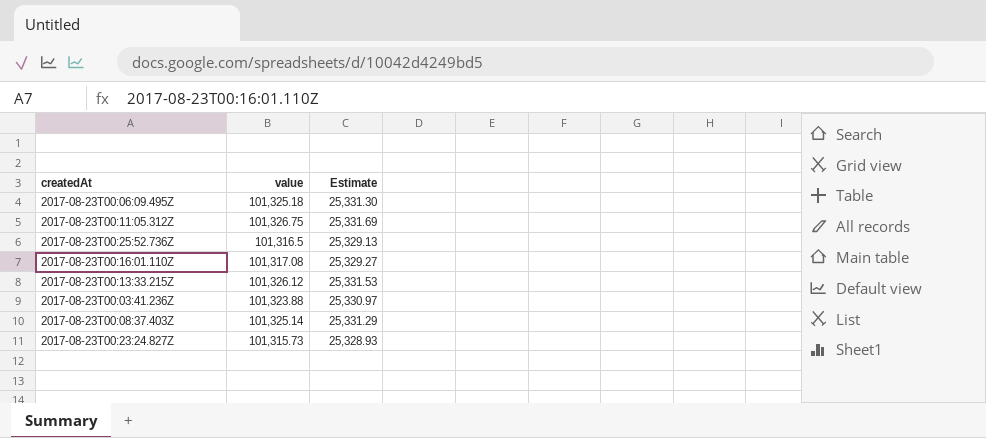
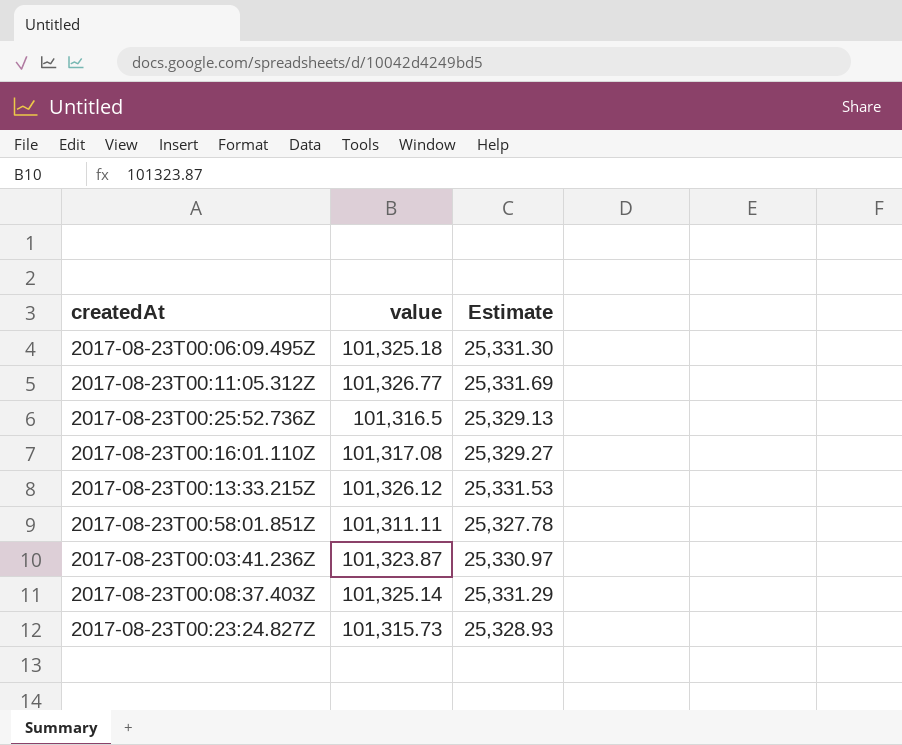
2017-08-23T00:11:05.312Z | value: 101,326.75 -> 101,326.77
row 2017-08-23T00:58:01.851Z: none -> 101,311.11 | 25,327.78
2017-08-23T00:03:41.236Z | value: 101,323.88 -> 101,323.87

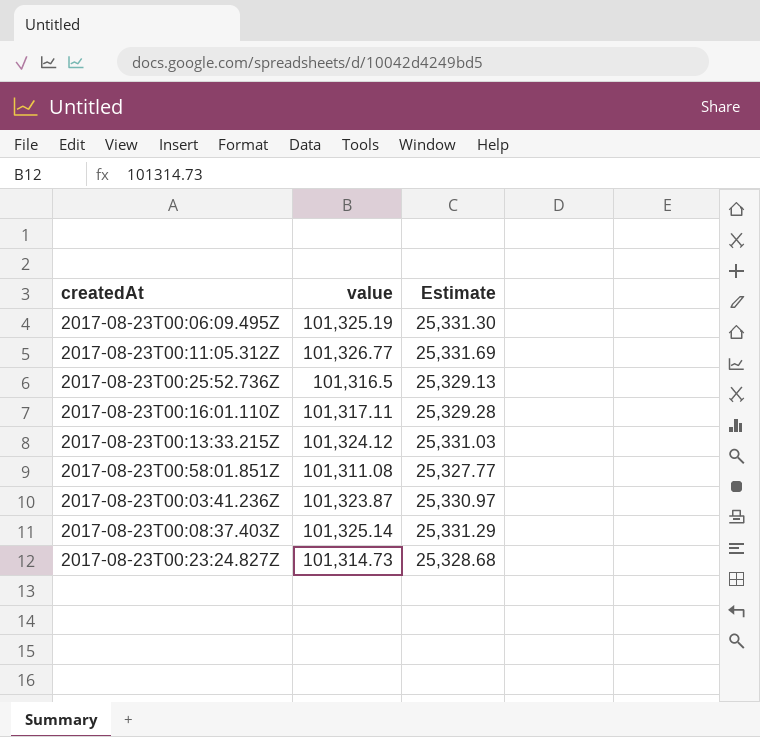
2017-08-23T00:06:09.495Z | value: 101,325.18 -> 101,325.19
2017-08-23T00:16:01.110Z | value: 101,317.08 -> 101,317.11
2017-08-23T00:16:01.110Z | Estimate: 25,329.27 -> 25,329.28
2017-08-23T00:13:33.215Z | value: 101,326.12 -> 101,324.12
2017-08-23T00:13:33.215Z | Estimate: 25,331.53 -> 25,331.03
2017-08-23T00:58:01.851Z | value: 101,311.11 -> 101,311.08
2017-08-23T00:58:01.851Z | Estimate: 25,327.78 -> 25,327.77
2017-08-23T00:23:24.827Z | value: 101,315.73 -> 101,314.73
2017-08-23T00:23:24.827Z | Estimate: 25,328.93 -> 25,328.68

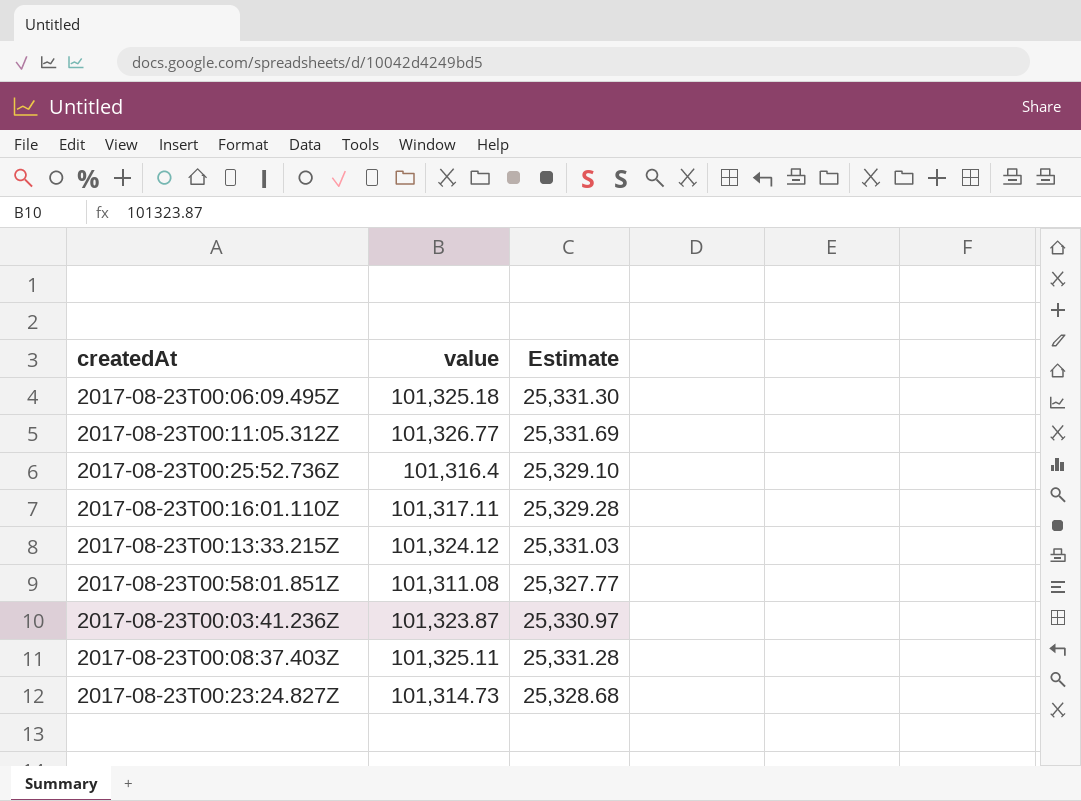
2017-08-23T00:06:09.495Z | value: 101,325.19 -> 101,325.18
2017-08-23T00:25:52.736Z | value: 101,316.5 -> 101,316.4
2017-08-23T00:25:52.736Z | Estimate: 25,329.13 -> 25,329.10
2017-08-23T00:08:37.403Z | value: 101,325.14 -> 101,325.11
2017-08-23T00:08:37.403Z | Estimate: 25,331.29 -> 25,331.28

